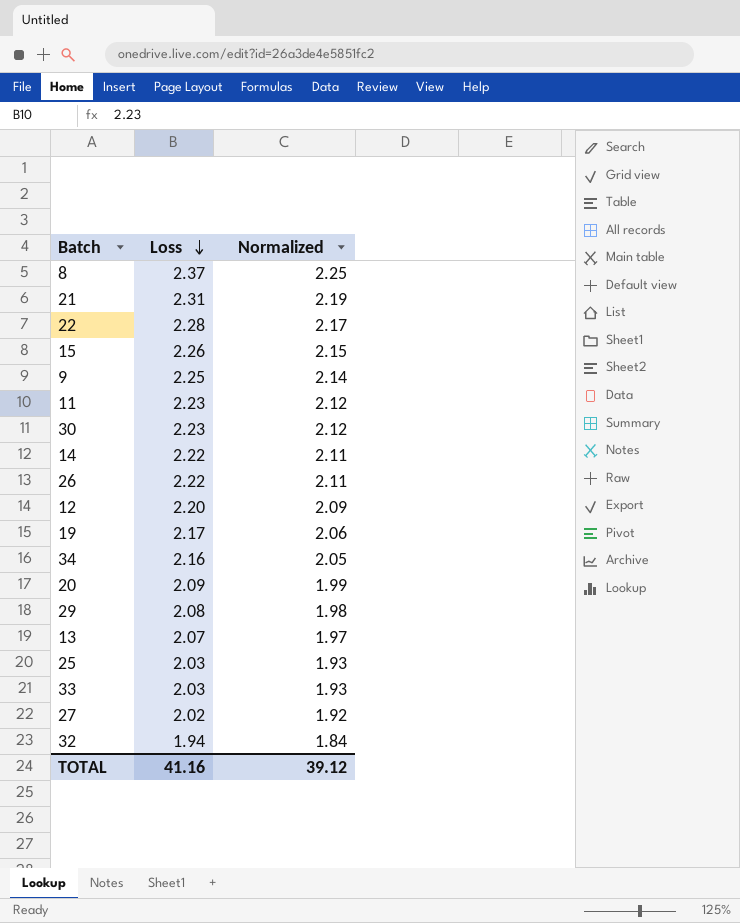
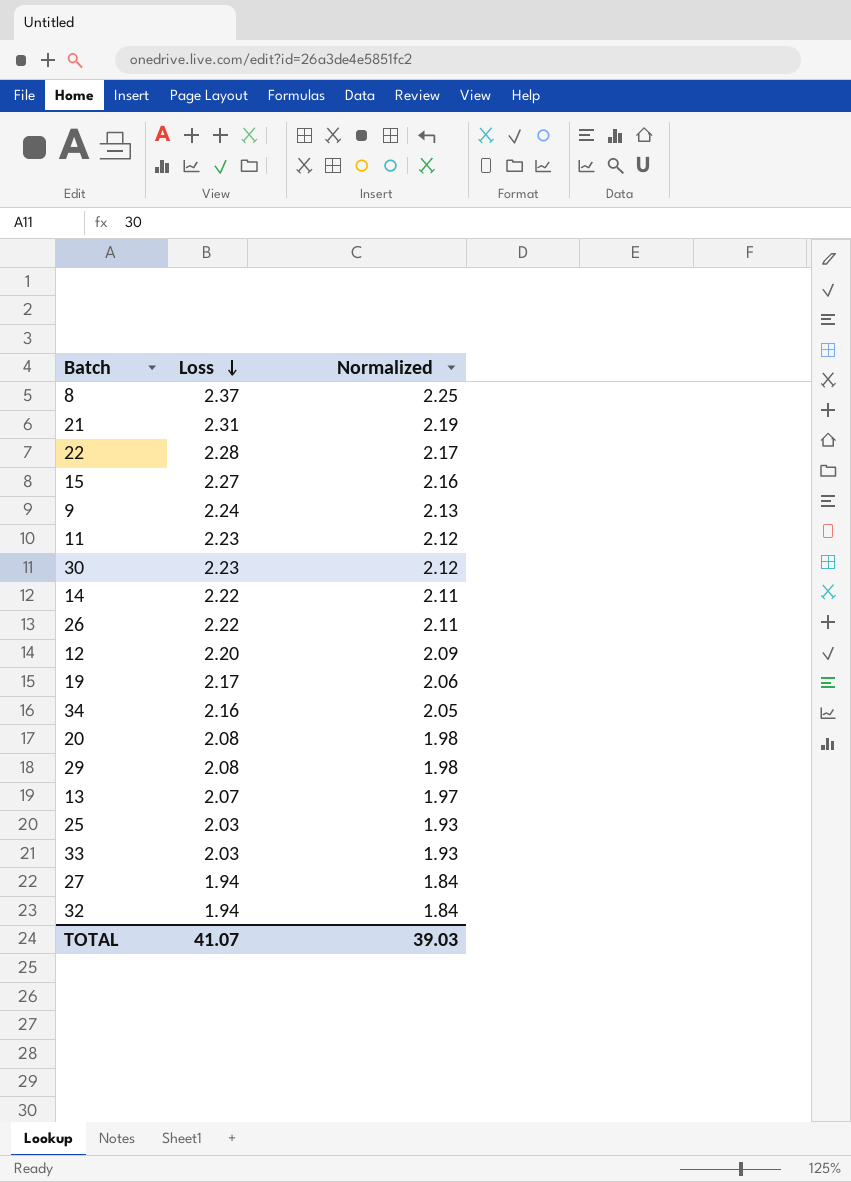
15 | Loss: 2.26 -> 2.27
15 | Normalized: 2.15 -> 2.16
9 | Loss: 2.25 -> 2.24
9 | Normalized: 2.14 -> 2.13
20 | Loss: 2.09 -> 2.08
20 | Normalized: 1.99 -> 1.98
27 | Loss: 2.02 -> 1.94
27 | Normalized: 1.92 -> 1.84
TOTAL | Loss: 41.16 -> 41.07
TOTAL | Normalized: 39.12 -> 39.03

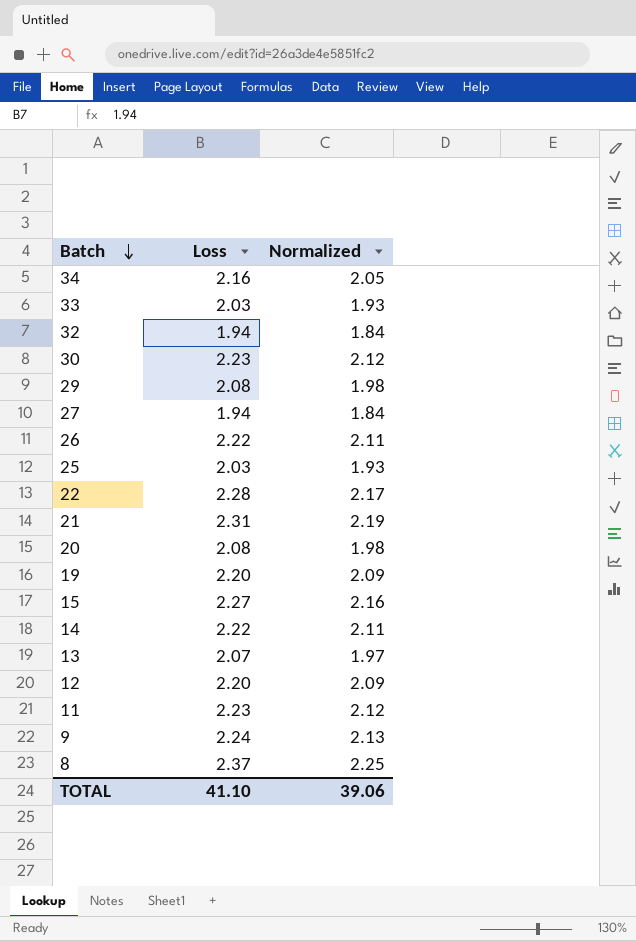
row order: Loss descending -> Batch descending
19 | Loss: 2.17 -> 2.20
19 | Normalized: 2.06 -> 2.09
TOTAL | Loss: 41.07 -> 41.10
TOTAL | Normalized: 39.03 -> 39.06

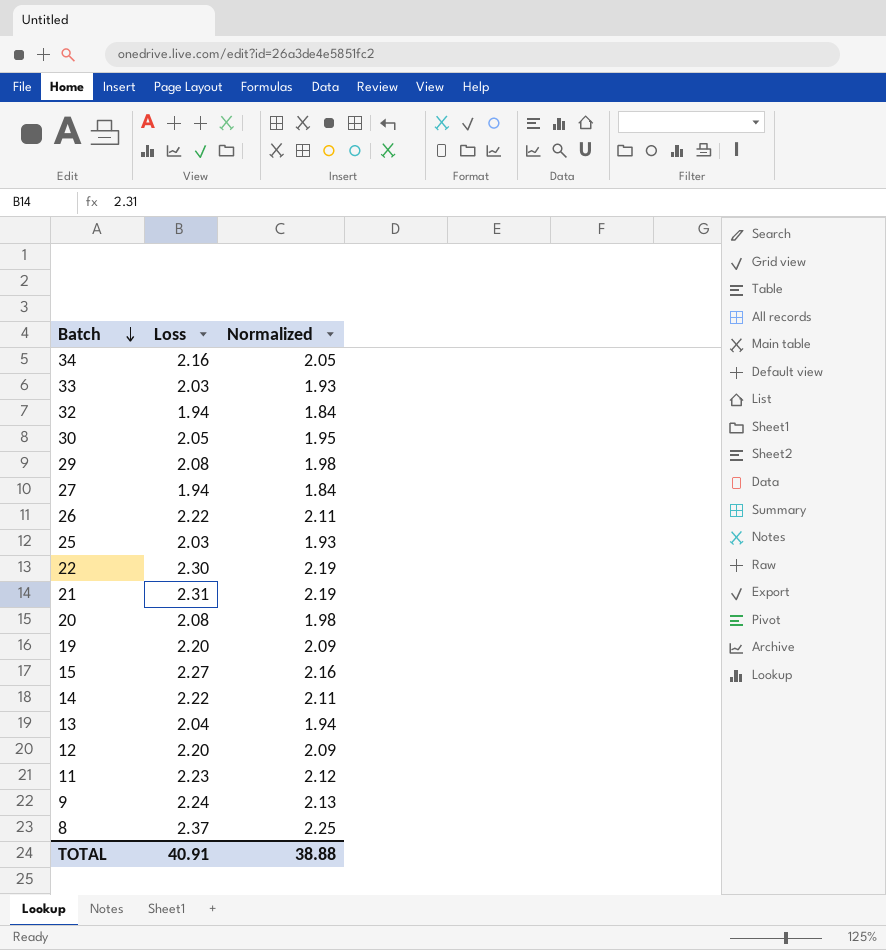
30 | Loss: 2.23 -> 2.05
30 | Normalized: 2.12 -> 1.95
22 | Loss: 2.28 -> 2.30
22 | Normalized: 2.17 -> 2.19
13 | Loss: 2.07 -> 2.04
13 | Normalized: 1.97 -> 1.94
TOTAL | Loss: 41.10 -> 40.91
TOTAL | Normalized: 39.06 -> 38.88

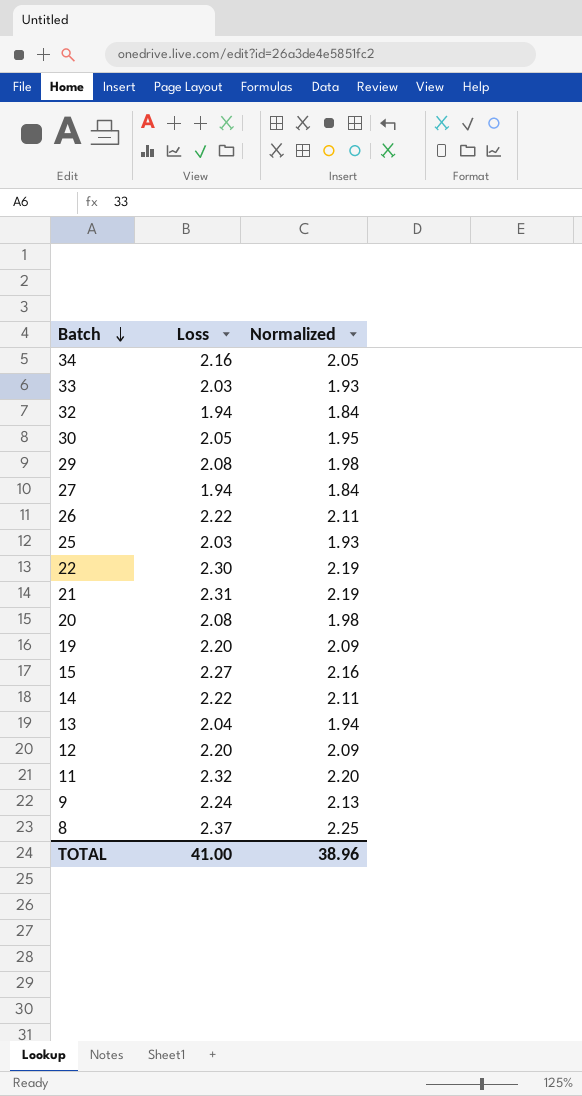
11 | Loss: 2.23 -> 2.32
11 | Normalized: 2.12 -> 2.20
TOTAL | Loss: 40.91 -> 41.00
TOTAL | Normalized: 38.88 -> 38.96

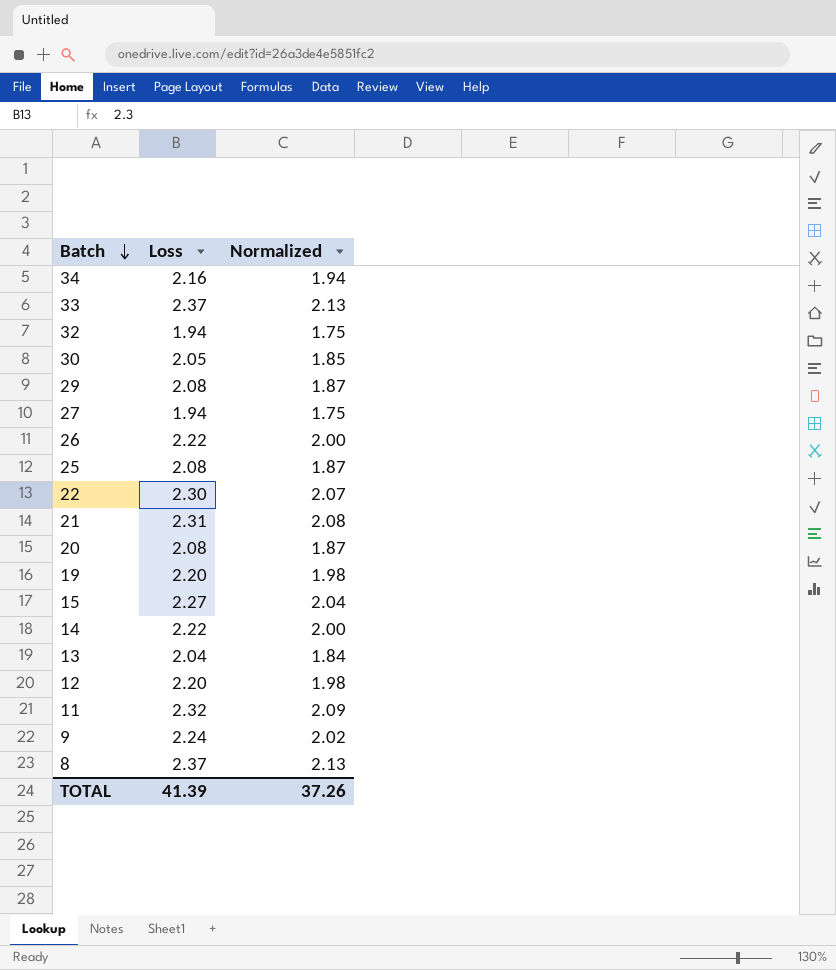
column Normalized | formula: [Loss] * 0.95 -> [Loss] * 0.9
33 | Loss: 2.03 -> 2.37
25 | Loss: 2.03 -> 2.08
TOTAL | Loss: 41.00 -> 41.39
TOTAL | Normalized: 38.96 -> 37.26

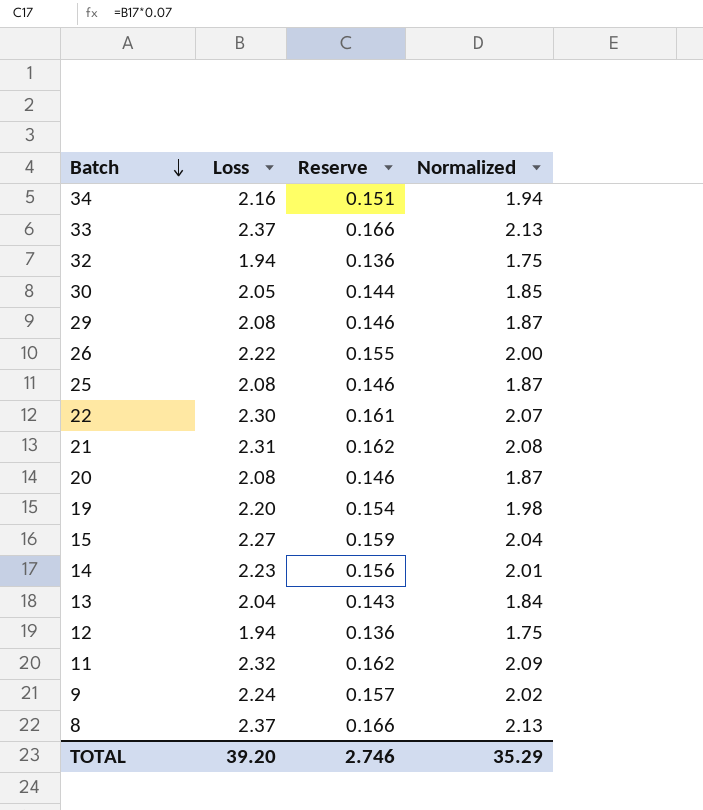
column Reserve | formula: none -> [Loss] * 0.07
row 27: 1.94 | 1.75 -> none
14 | Loss: 2.22 -> 2.23
14 | Normalized: 2.00 -> 2.01
12 | Loss: 2.20 -> 1.94
12 | Normalized: 1.98 -> 1.75
TOTAL | Loss: 41.39 -> 39.20
TOTAL | Normalized: 37.26 -> 35.29

